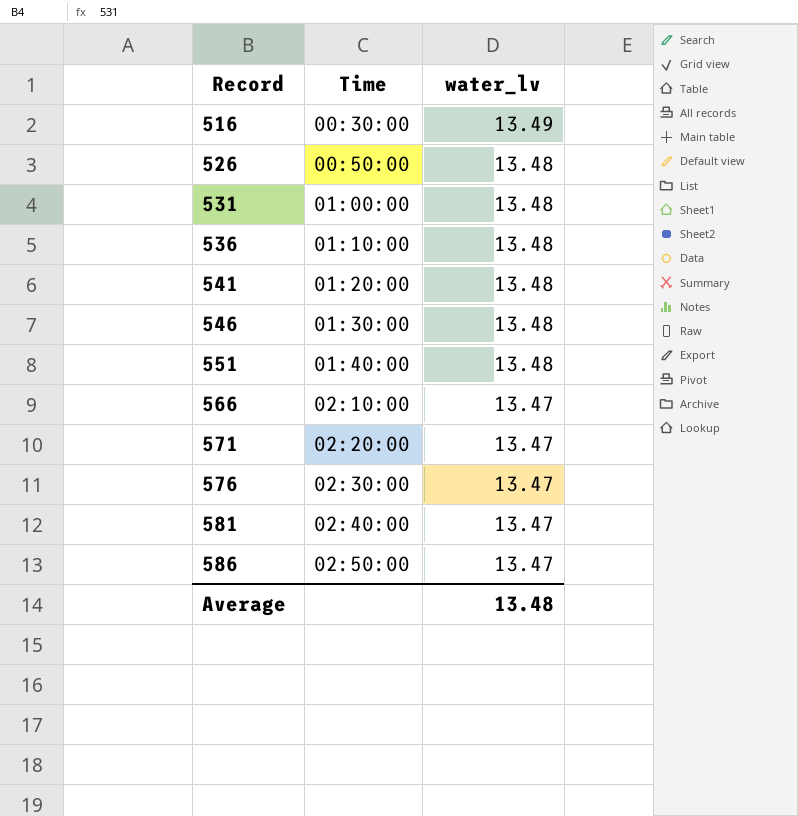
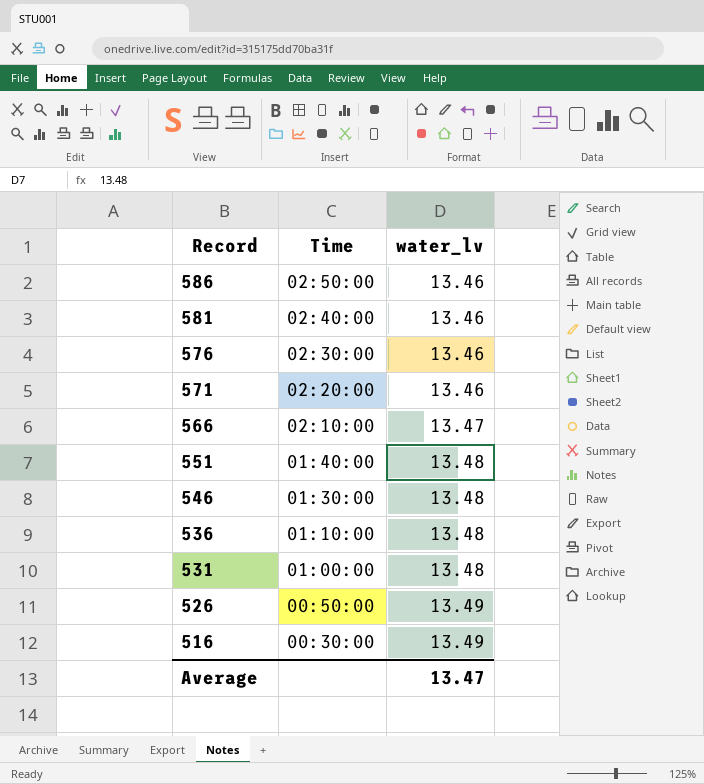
row order: Record ascending -> Record descending
row 541: 01:20:00 | 13.48 -> none
586 | water_lv: 13.47 -> 13.46
581 | water_lv: 13.47 -> 13.46
576 | water_lv: 13.47 -> 13.46
571 | water_lv: 13.47 -> 13.46
526 | water_lv: 13.48 -> 13.49
Average | water_lv: 13.48 -> 13.47

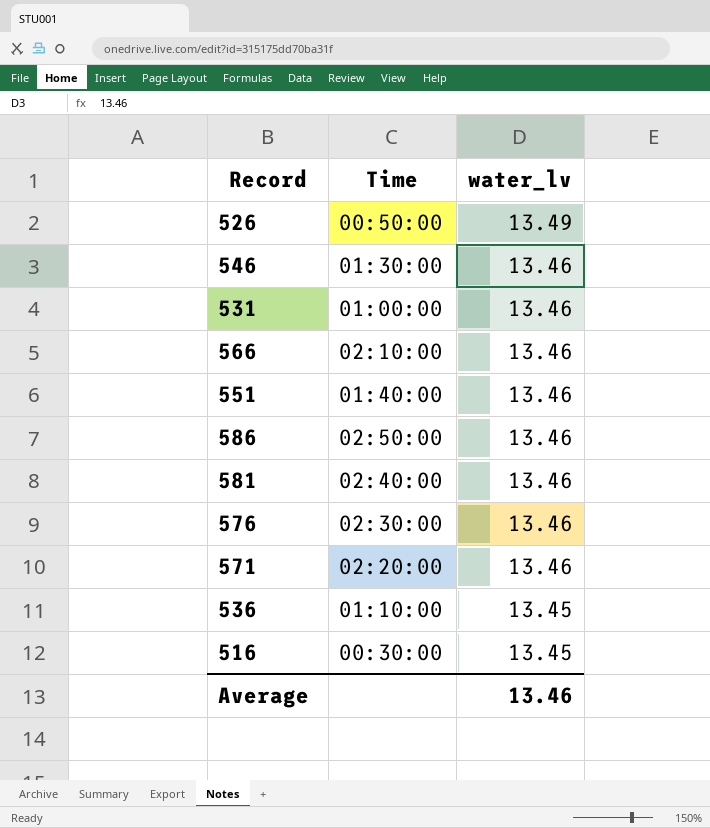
row order: Record descending -> water_lv descending
546 | water_lv: 13.48 -> 13.46
531 | water_lv: 13.48 -> 13.46
566 | water_lv: 13.47 -> 13.46
551 | water_lv: 13.48 -> 13.46
536 | water_lv: 13.48 -> 13.45
516 | water_lv: 13.49 -> 13.45
Average | water_lv: 13.47 -> 13.46

